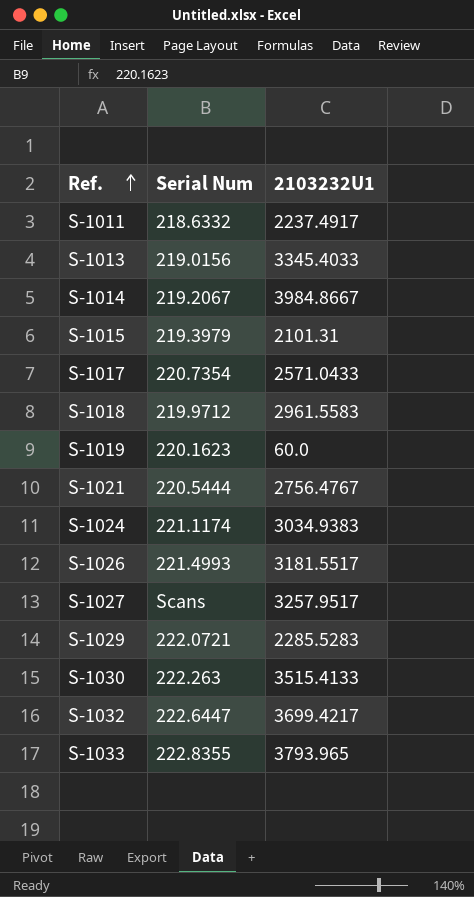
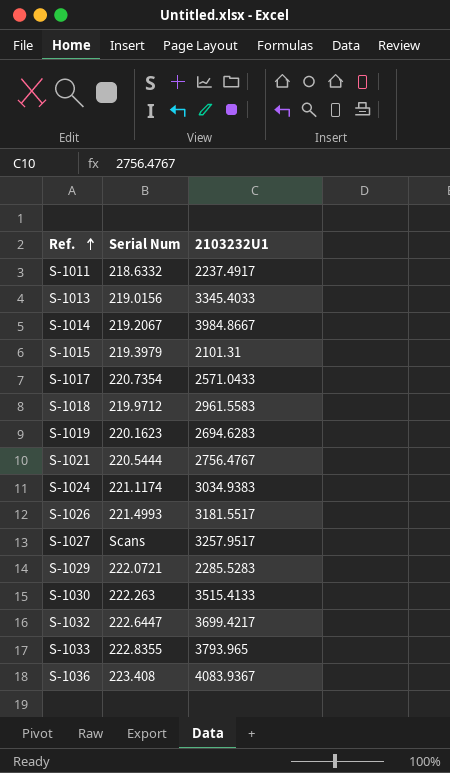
S-1019 | 2103232U1: 60.0 -> 2694.6283
row S-1036: none -> 223.408 | 4083.9367

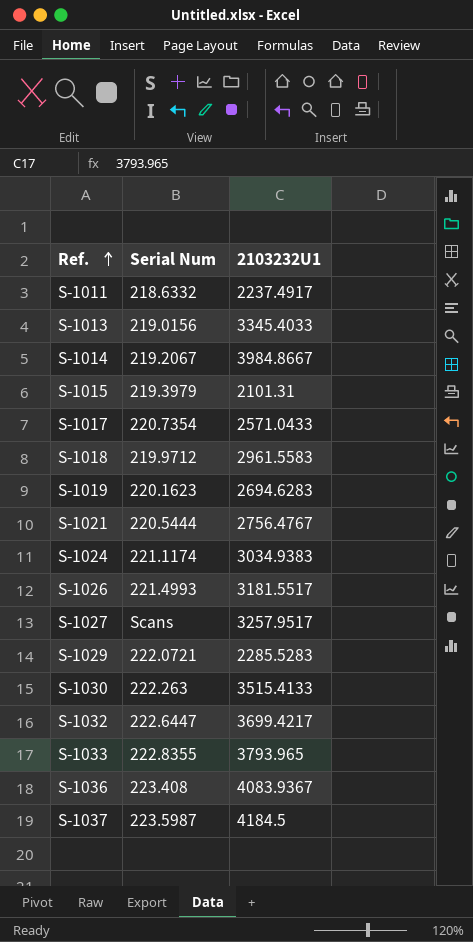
row S-1037: none -> 223.5987 | 4184.5

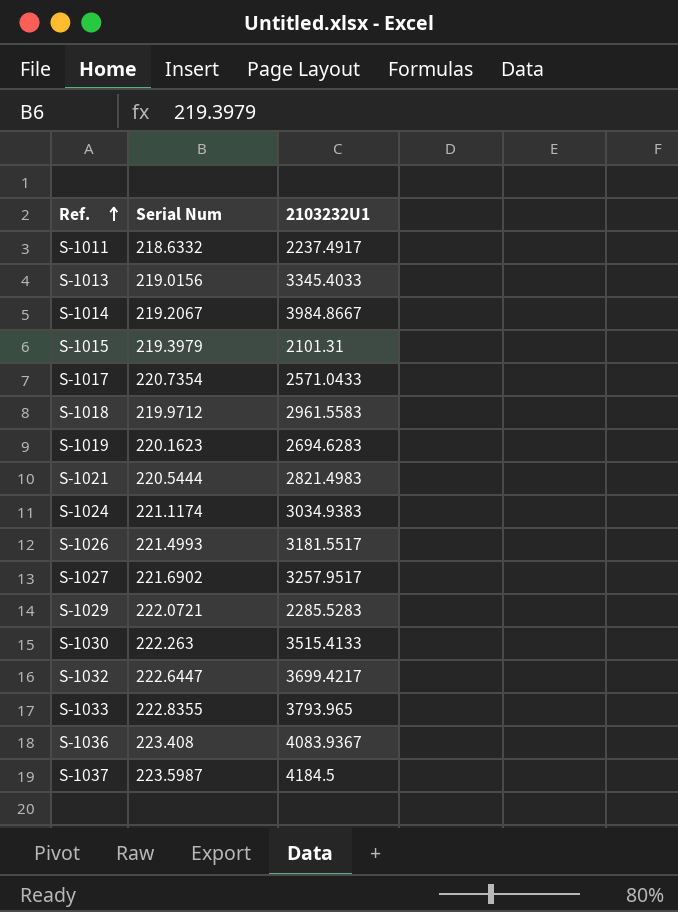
S-1021 | 2103232U1: 2756.4767 -> 2821.4983
S-1027 | Serial Num: Scans -> 221.6902

